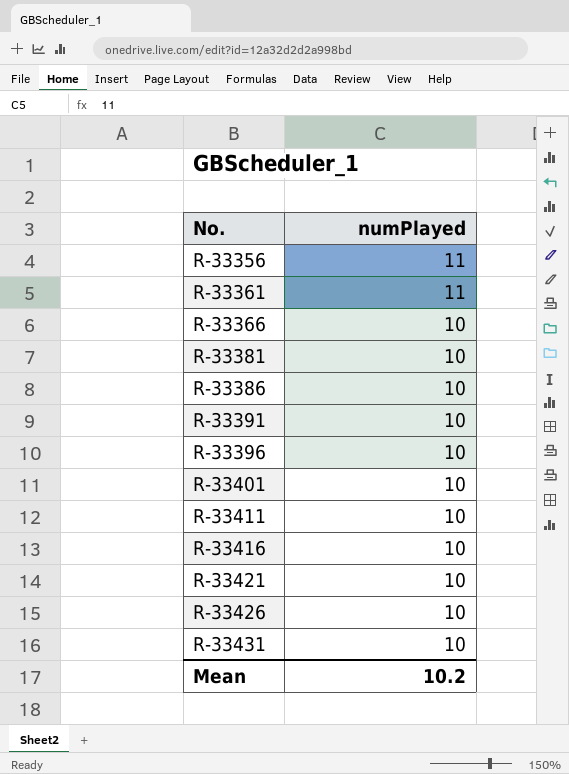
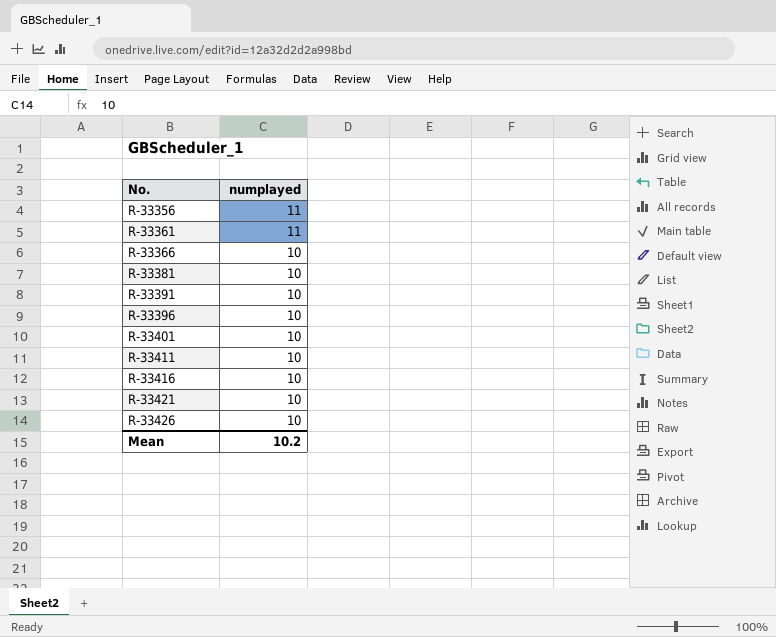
column name: numPlayed -> numplayed
row R-33386: 10 -> none
row R-33431: 10 -> none

